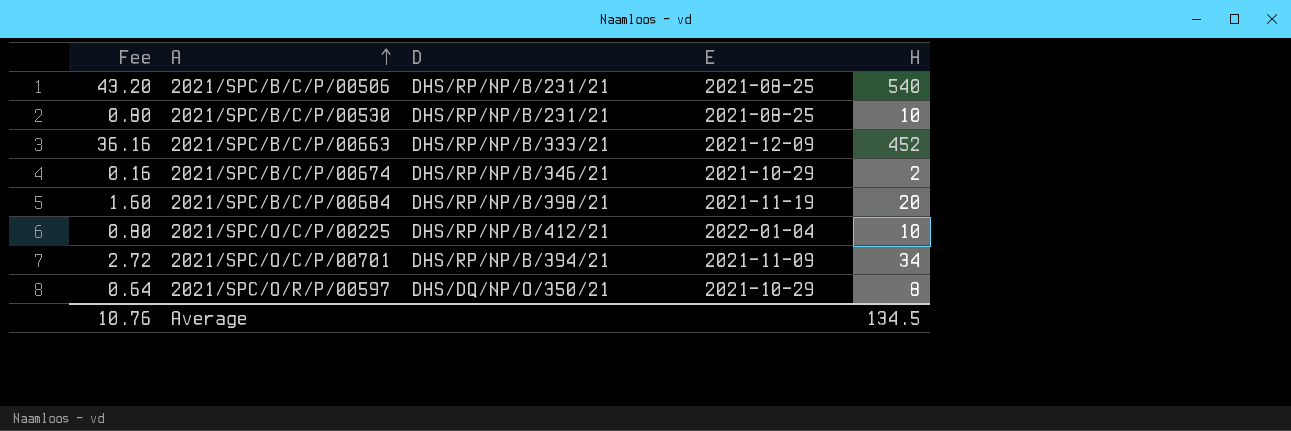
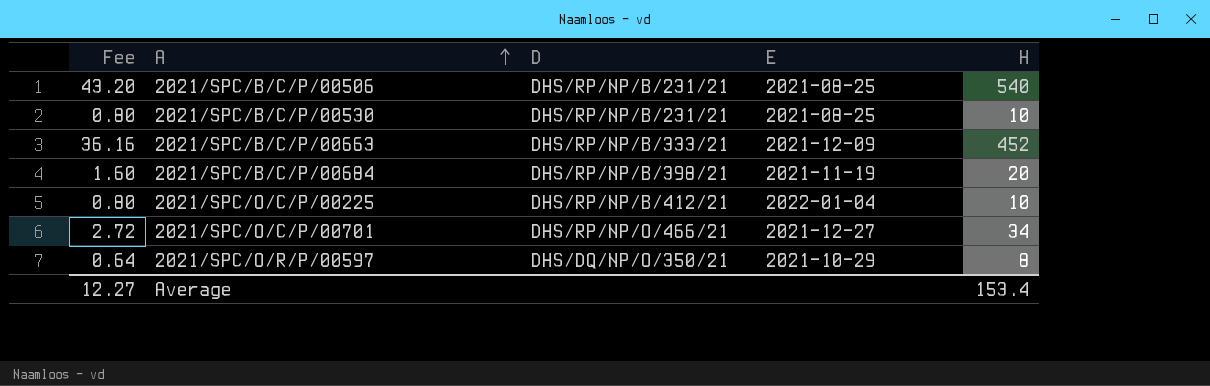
row 2021/SPC/B/C/P/00674: 0.16 | DHS/RP/NP/B/346/21 | 2021-10-29 | 2 -> none
2021/SPC/O/C/P/00701 | D: DHS/RP/NP/B/394/21 -> DHS/RP/NP/O/466/21
2021/SPC/O/C/P/00701 | E: 2021-11-09 -> 2021-12-27
Average | Fee: 10.76 -> 12.27
Average | H: 134.5 -> 153.4

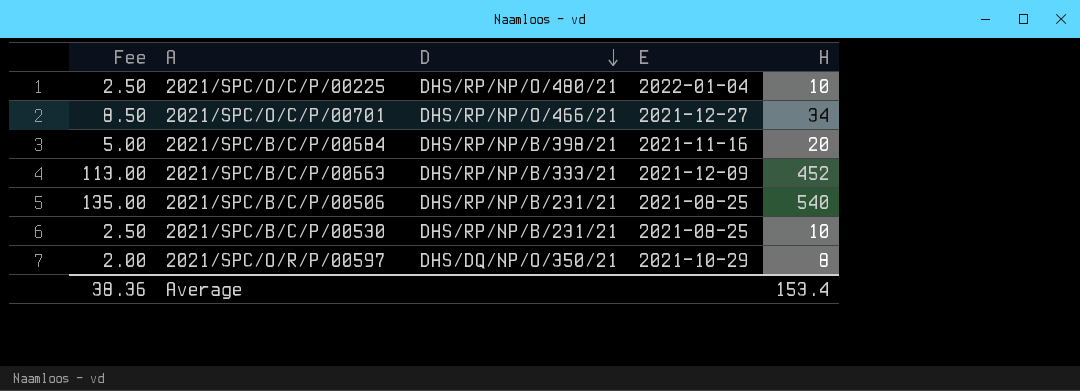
row order: A ascending -> D descending
column Fee | formula: [H] * 0.08 -> [H] * 0.25
2021/SPC/O/C/P/00225 | D: DHS/RP/NP/B/412/21 -> DHS/RP/NP/O/480/21
2021/SPC/B/C/P/00684 | E: 2021-11-19 -> 2021-11-16
Average | Fee: 12.27 -> 38.36

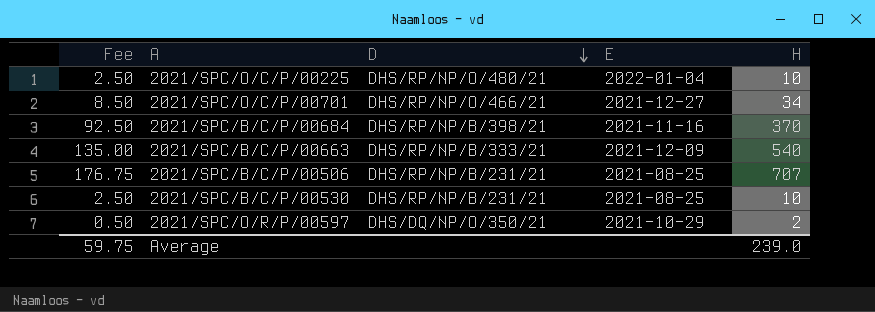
2021/SPC/B/C/P/00684 | Fee: 5.00 -> 92.50
2021/SPC/B/C/P/00684 | H: 20 -> 370
2021/SPC/B/C/P/00663 | Fee: 113.00 -> 135.00
2021/SPC/B/C/P/00663 | H: 452 -> 540
2021/SPC/B/C/P/00506 | Fee: 135.00 -> 176.75
2021/SPC/B/C/P/00506 | H: 540 -> 707
2021/SPC/O/R/P/00597 | Fee: 2.00 -> 0.50
2021/SPC/O/R/P/00597 | H: 8 -> 2
Average | Fee: 38.36 -> 59.75
Average | H: 153.4 -> 239.0

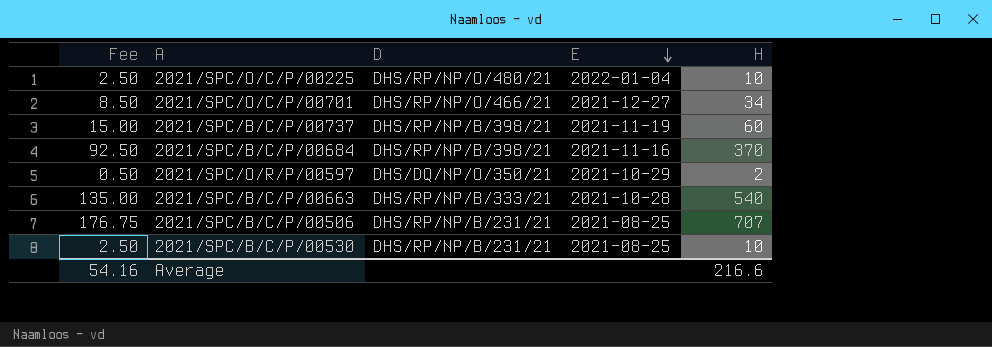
row order: D descending -> E descending
row 2021/SPC/B/C/P/00737: none -> 15.00 | DHS/RP/NP/B/398/21 | 2021-11-19 | 60
2021/SPC/B/C/P/00663 | E: 2021-12-09 -> 2021-10-28
Average | Fee: 59.75 -> 54.16
Average | H: 239.0 -> 216.6

